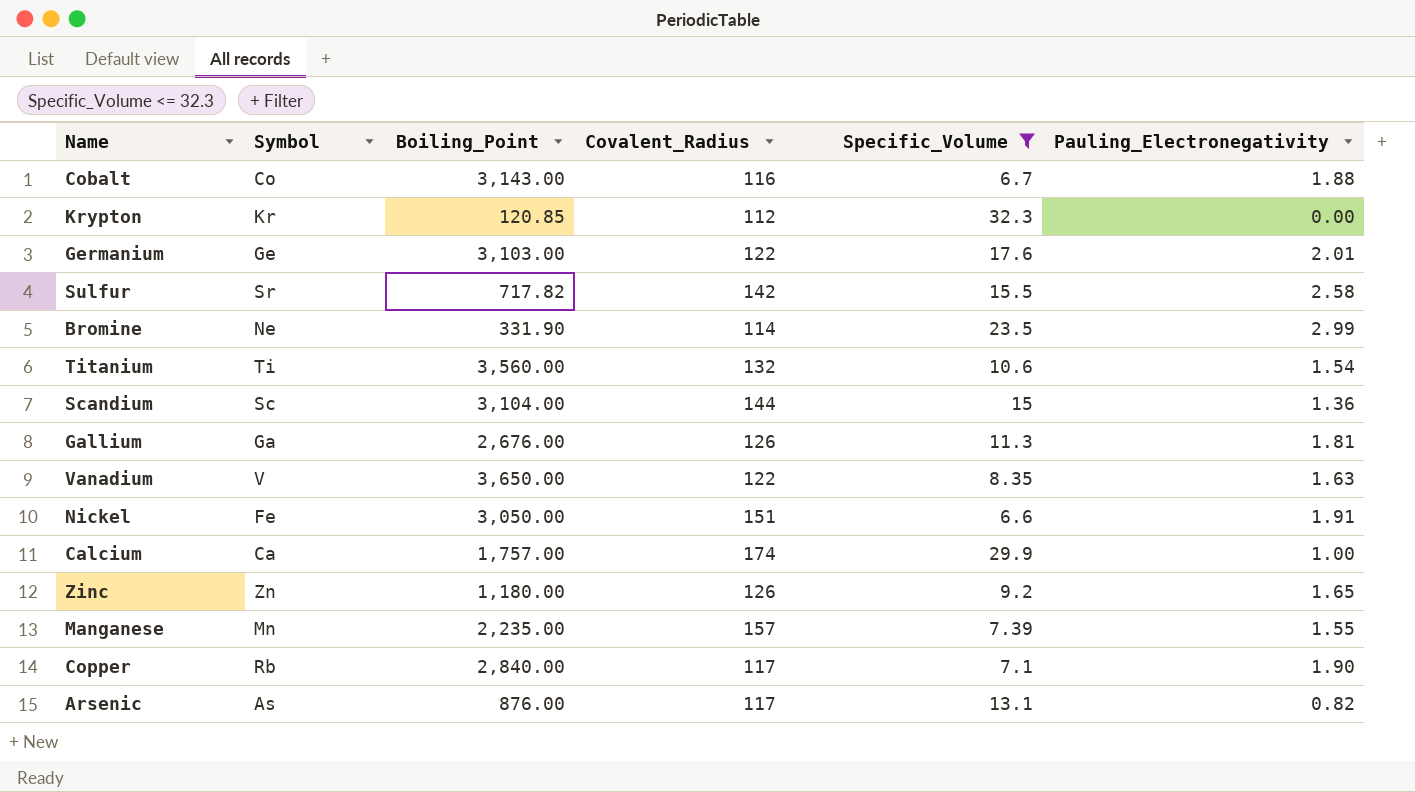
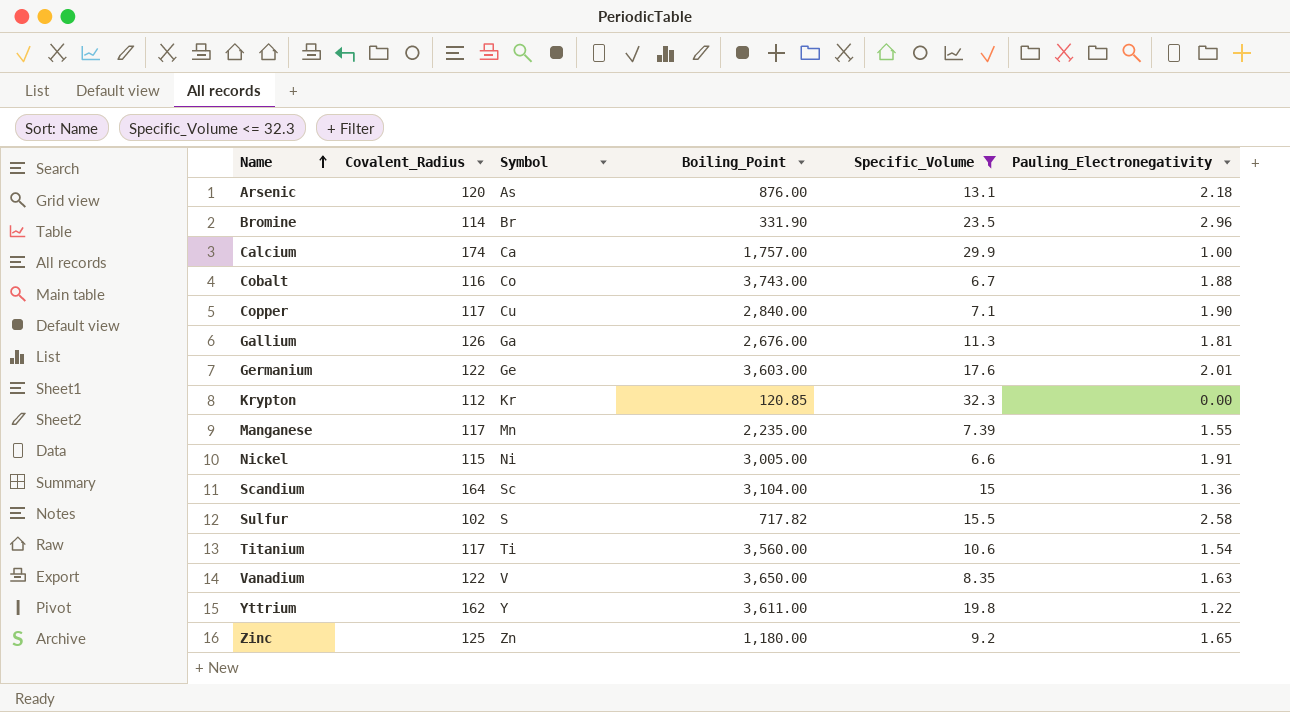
row order: none -> Name ascending
column Covalent_Radius | position: 4 -> 2
Arsenic | Covalent_Radius: 117 -> 120
Arsenic | Pauling_Electronegativity: 0.82 -> 2.18
Bromine | Symbol: Ne -> Br
Bromine | Pauling_Electronegativity: 2.99 -> 2.96
Cobalt | Boiling_Point: 3,143.00 -> 3,743.00
Copper | Symbol: Rb -> Cu
Germanium | Boiling_Point: 3,103.00 -> 3,603.00
Manganese | Covalent_Radius: 157 -> 117
Nickel | Covalent_Radius: 151 -> 115
Nickel | Symbol: Fe -> Ni
Nickel | Boiling_Point: 3,050.00 -> 3,005.00
Scandium | Covalent_Radius: 144 -> 164
Sulfur | Covalent_Radius: 142 -> 102
Sulfur | Symbol: Sr -> S
Titanium | Covalent_Radius: 132 -> 117
row Yttrium: none -> 162 | Y | 3,611.00 | 19.8 | 1.22
Zinc | Covalent_Radius: 126 -> 125

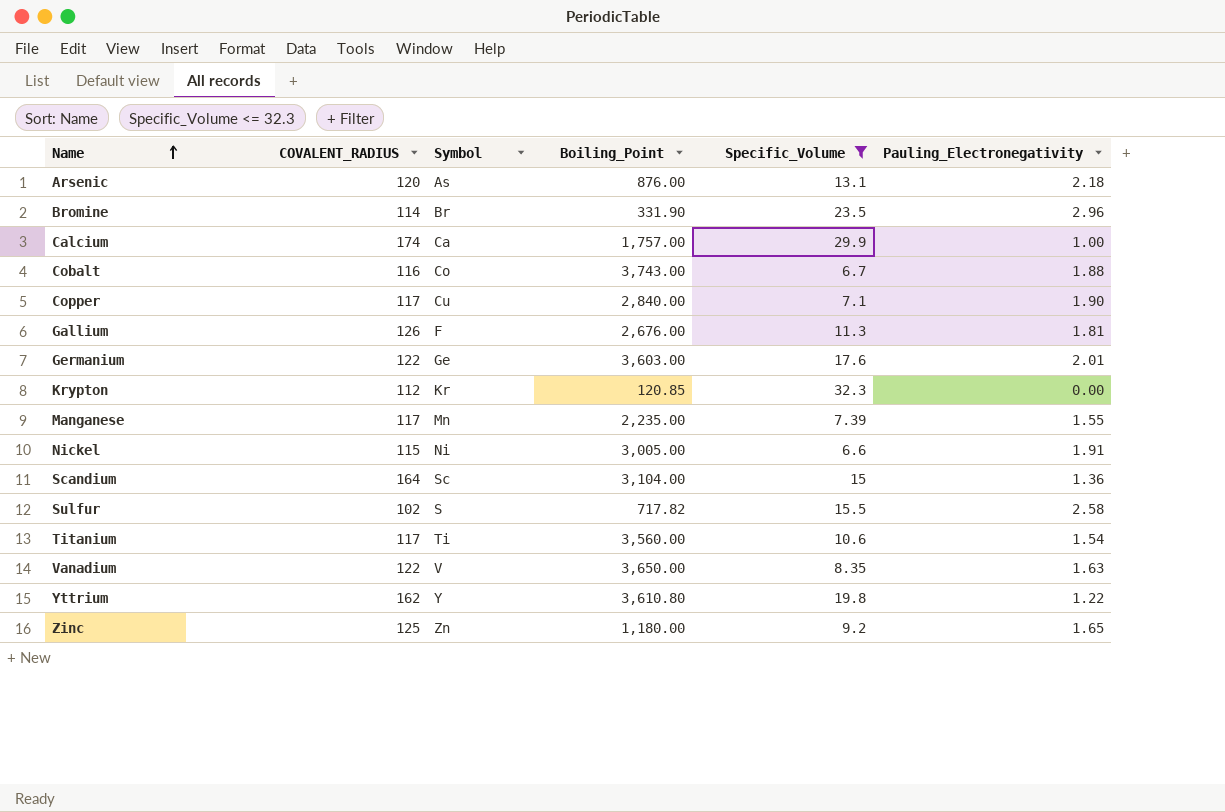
column name: Covalent_Radius -> COVALENT_RADIUS
Gallium | Symbol: Ga -> F
Yttrium | Boiling_Point: 3,611.00 -> 3,610.80

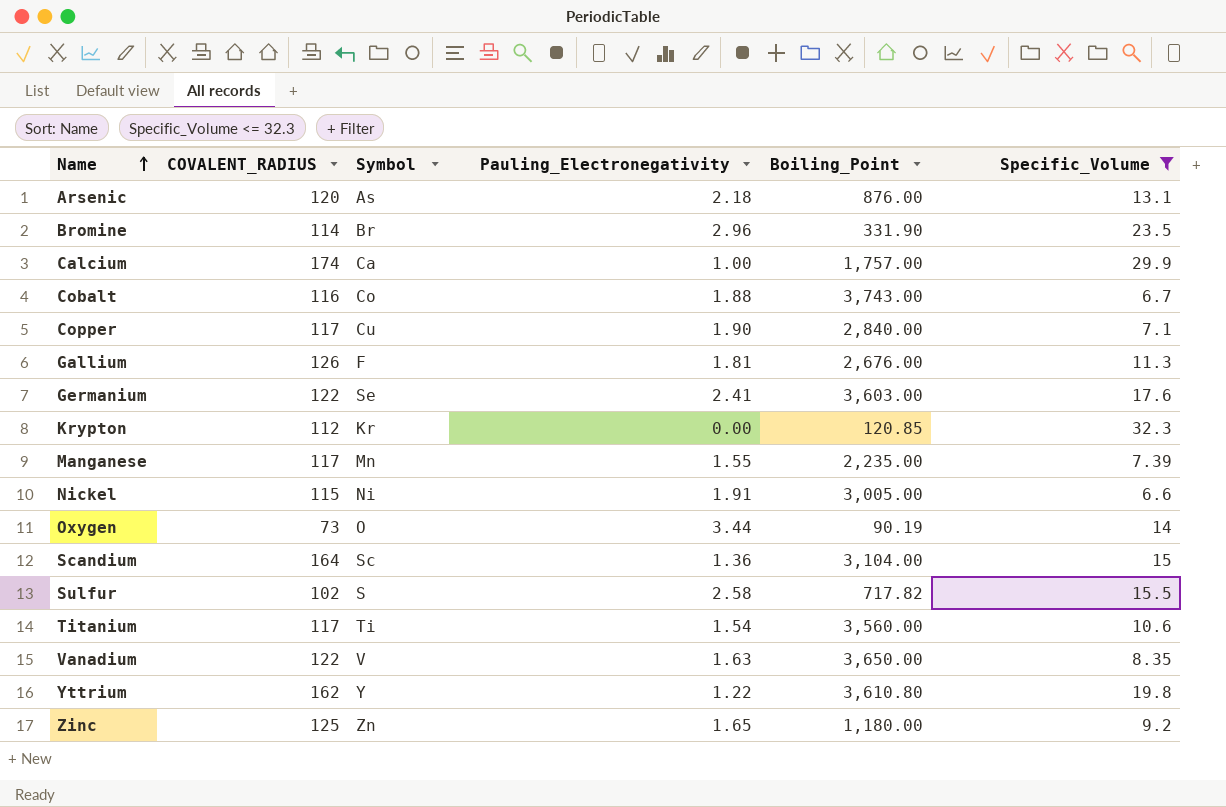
column Pauling_Electronegativity | position: 6 -> 4
Germanium | Symbol: Ge -> Se
Germanium | Pauling_Electronegativity: 2.01 -> 2.41
row Oxygen: none -> 73 | O | 3.44 | 90.19 | 14

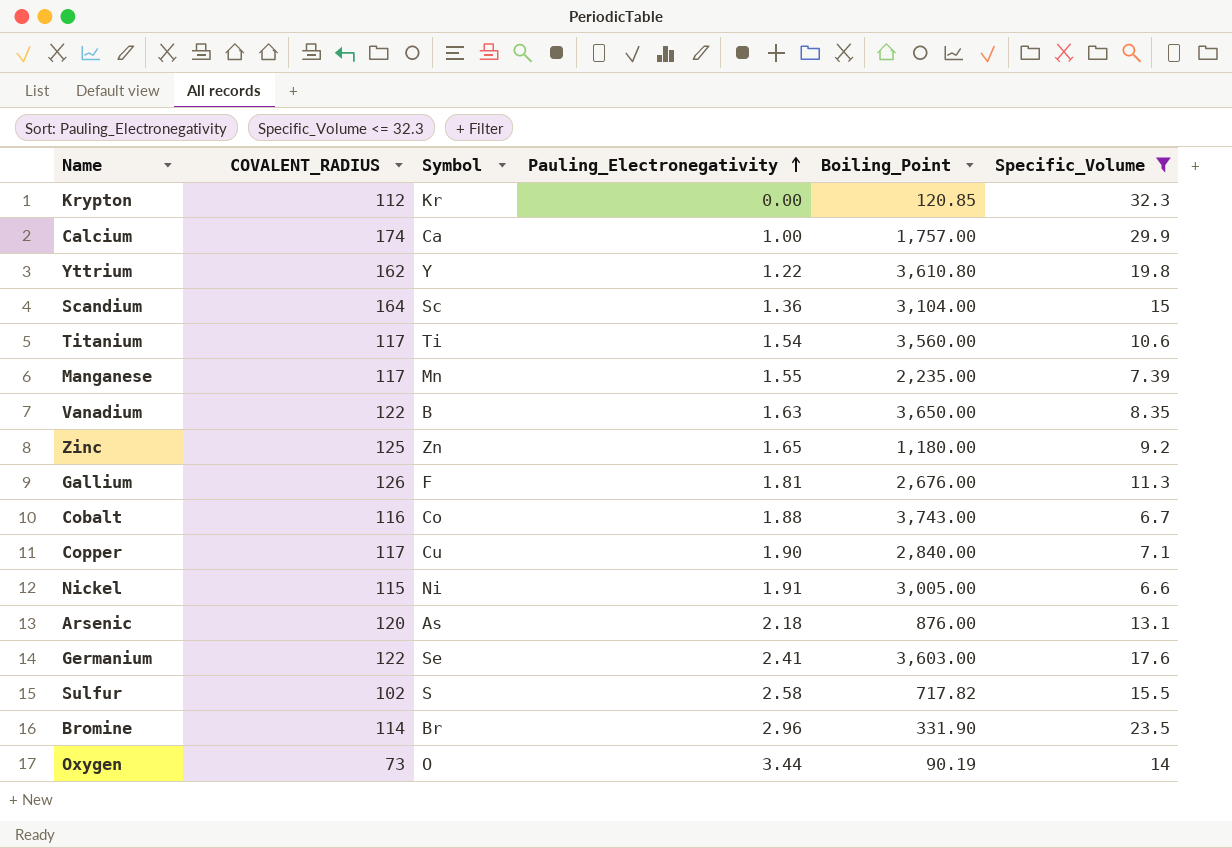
row order: Name ascending -> Pauling_Electronegativity ascending
Vanadium | Symbol: V -> B

